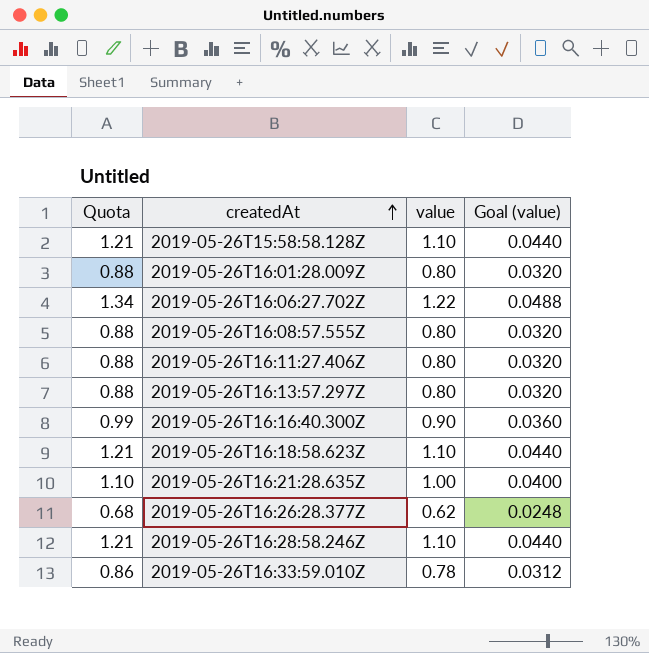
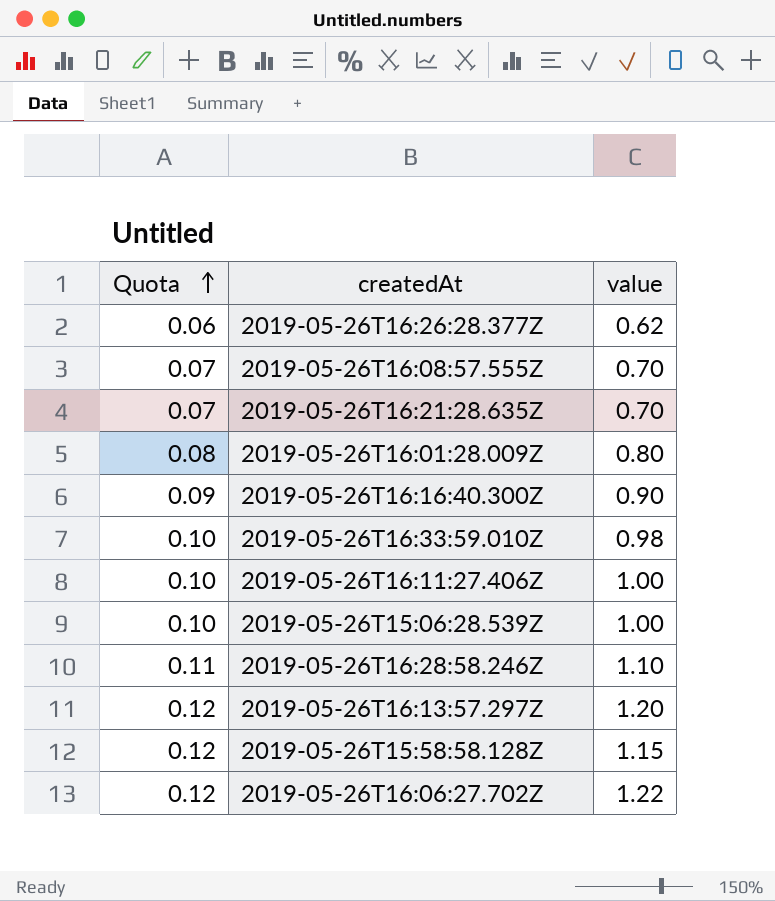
row order: createdAt ascending -> Quota ascending
column Goal (value) | formula: [value] * 0.04 -> none
column Quota | formula: [value] * 1.1 -> [value] * 0.1
row 2019-05-26T16:18:58.623Z: 1.21 | 1.10 | 0.0440 -> none
2019-05-26T16:08:57.555Z | value: 0.80 -> 0.70
2019-05-26T16:21:28.635Z | value: 1.00 -> 0.70
2019-05-26T16:33:59.010Z | value: 0.78 -> 0.98
2019-05-26T16:11:27.406Z | value: 0.80 -> 1.00
row 2019-05-26T15:06:28.539Z: none -> 0.10 | 1.00
2019-05-26T16:13:57.297Z | value: 0.80 -> 1.20
2019-05-26T15:58:58.128Z | value: 1.10 -> 1.15

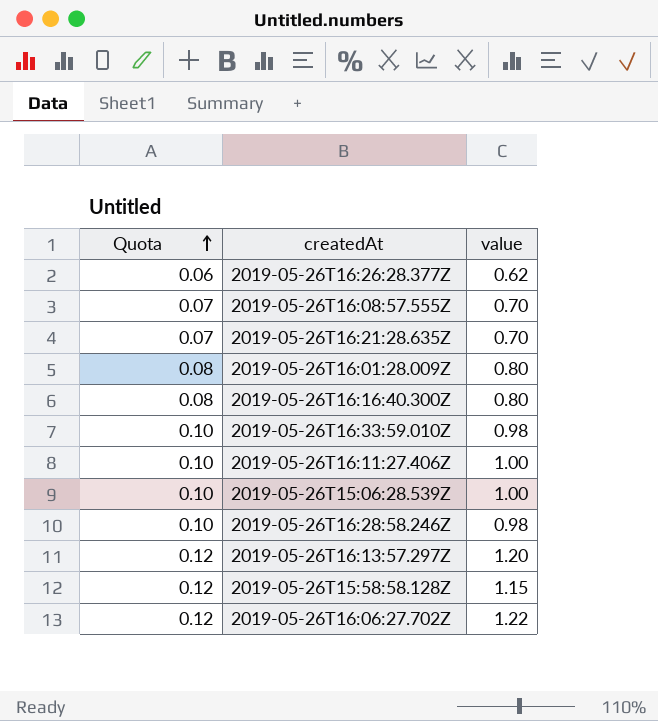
2019-05-26T16:16:40.300Z | Quota: 0.09 -> 0.08
2019-05-26T16:16:40.300Z | value: 0.90 -> 0.80
2019-05-26T16:28:58.246Z | Quota: 0.11 -> 0.10
2019-05-26T16:28:58.246Z | value: 1.10 -> 0.98

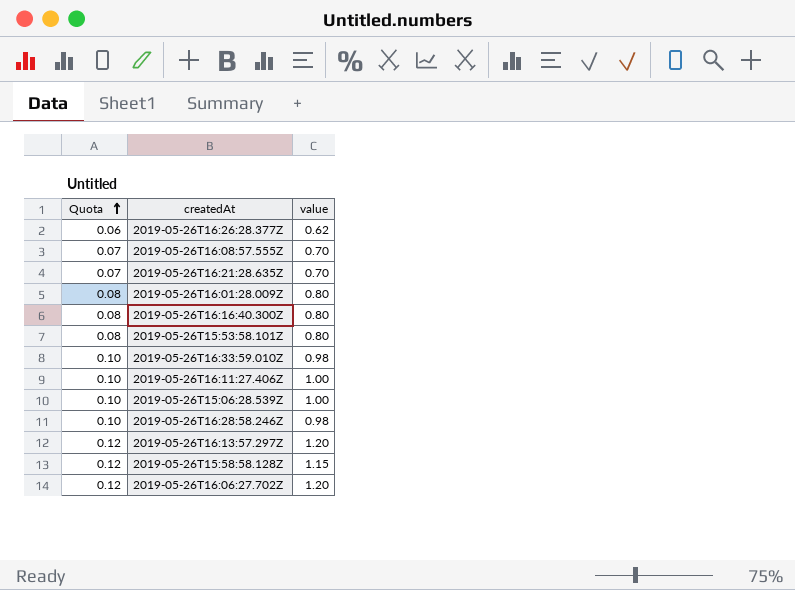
row 2019-05-26T15:53:58.101Z: none -> 0.08 | 0.80
2019-05-26T16:06:27.702Z | value: 1.22 -> 1.20

